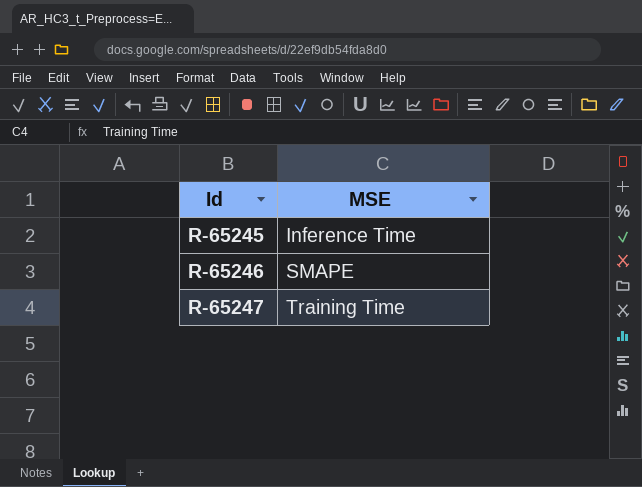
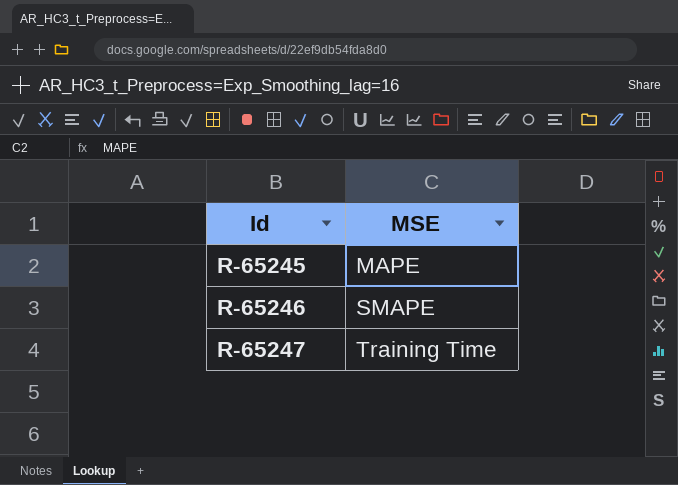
R-65245 | MSE: Inference Time -> MAPE

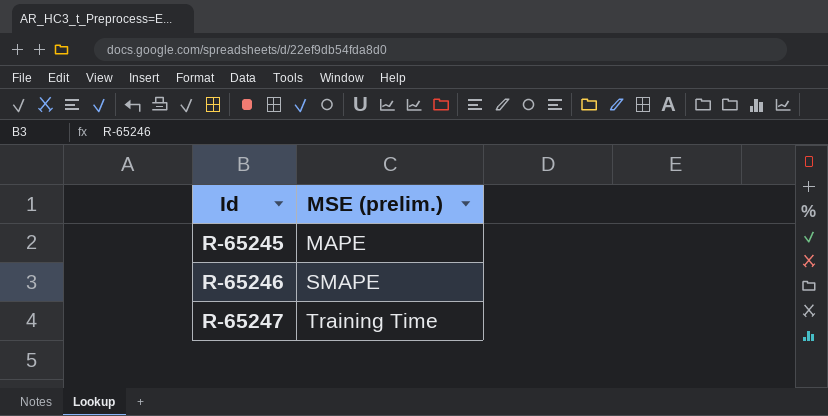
column name: MSE -> MSE (prelim.)

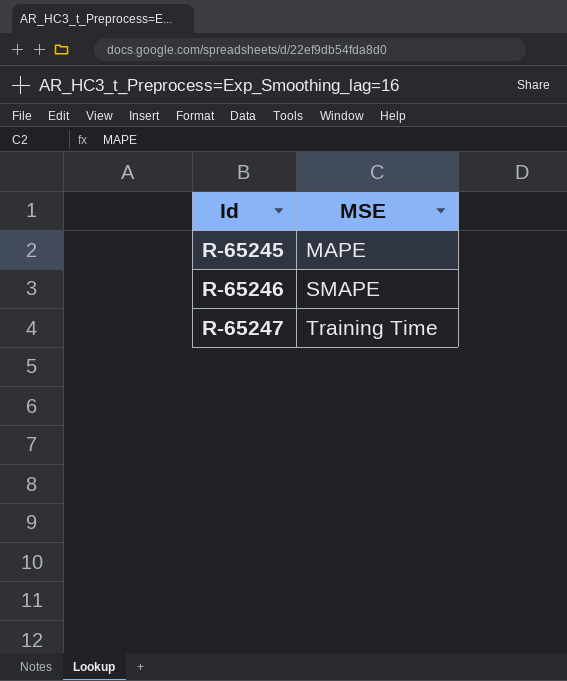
column name: MSE (prelim.) -> MSE

